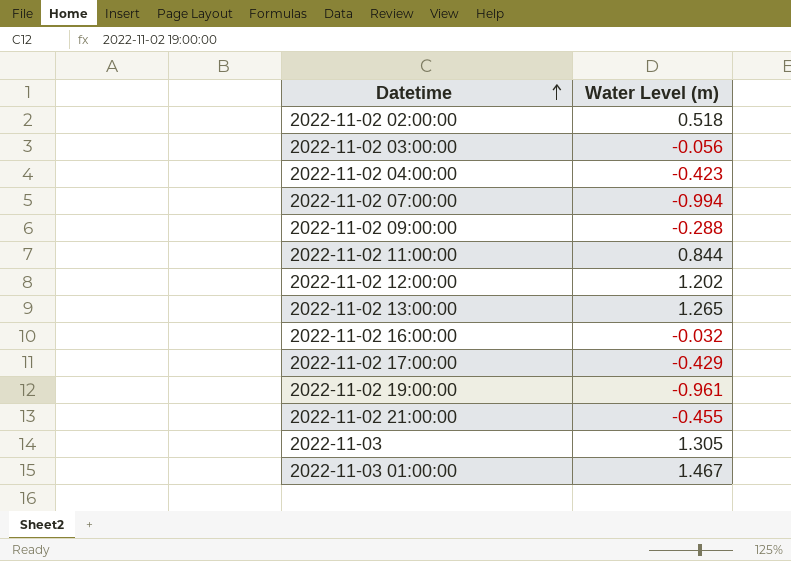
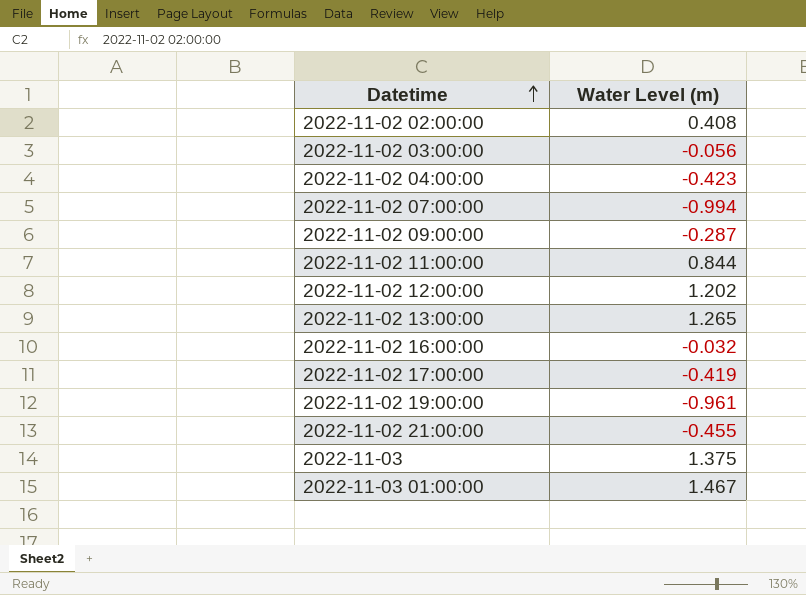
2022-11-02 02:00:00 | Water Level (m): 0.518 -> 0.408
2022-11-02 09:00:00 | Water Level (m): -0.288 -> -0.287
2022-11-02 17:00:00 | Water Level (m): -0.429 -> -0.419
2022-11-03 | Water Level (m): 1.305 -> 1.375

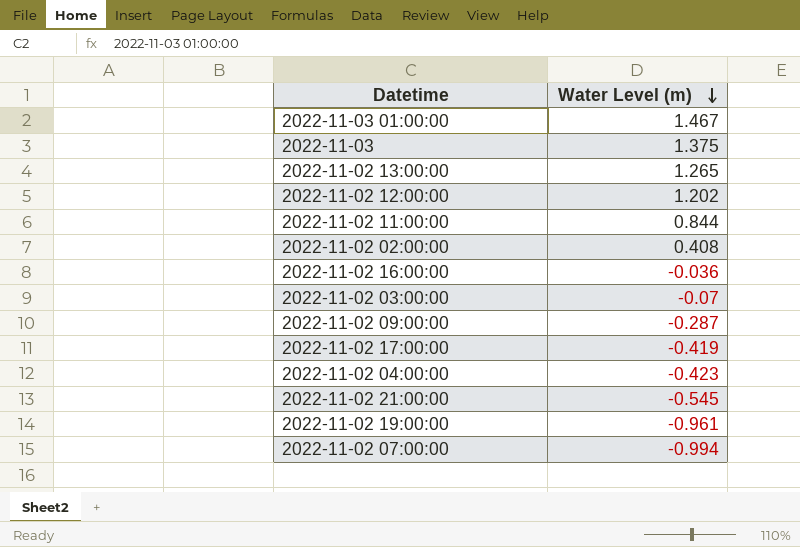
row order: Datetime ascending -> Water Level (m) descending
2022-11-02 16:00:00 | Water Level (m): -0.032 -> -0.036
2022-11-02 03:00:00 | Water Level (m): -0.056 -> -0.07
2022-11-02 21:00:00 | Water Level (m): -0.455 -> -0.545

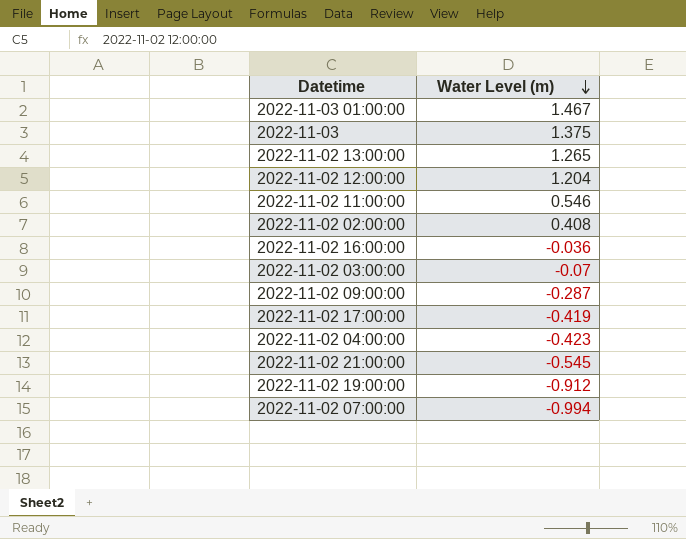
2022-11-02 12:00:00 | Water Level (m): 1.202 -> 1.204
2022-11-02 11:00:00 | Water Level (m): 0.844 -> 0.546
2022-11-02 19:00:00 | Water Level (m): -0.961 -> -0.912

